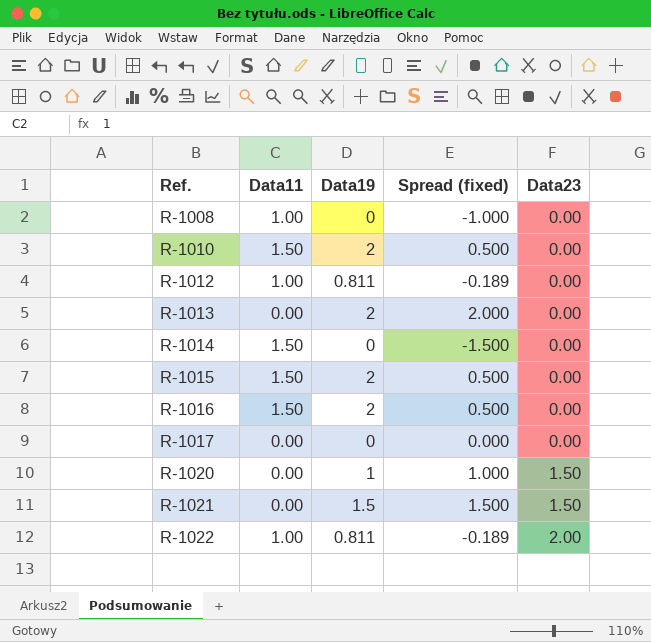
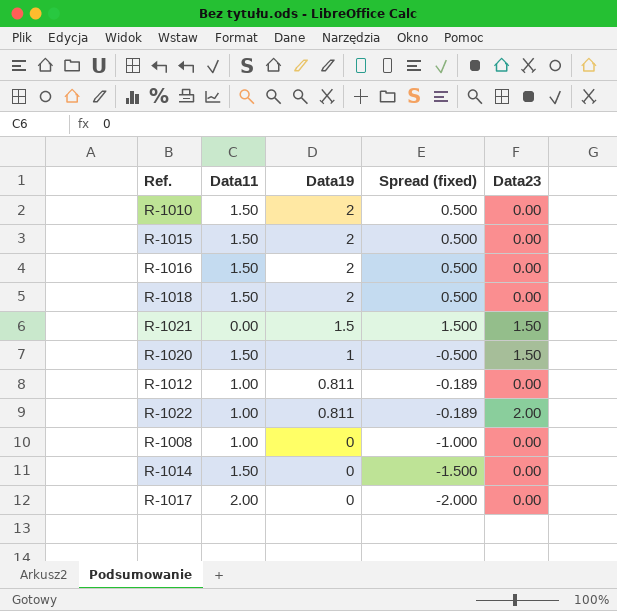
row order: Ref. ascending -> Data19 descending
row R-1013: 0.00 | 2 | 2.000 | 0.00 -> none
row R-1018: none -> 1.50 | 2 | 0.500 | 0.00
R-1020 | Data11: 0.00 -> 1.50
R-1020 | Spread (fixed): 1.000 -> -0.500
R-1017 | Data11: 0.00 -> 2.00
R-1017 | Spread (fixed): 0.000 -> -2.000

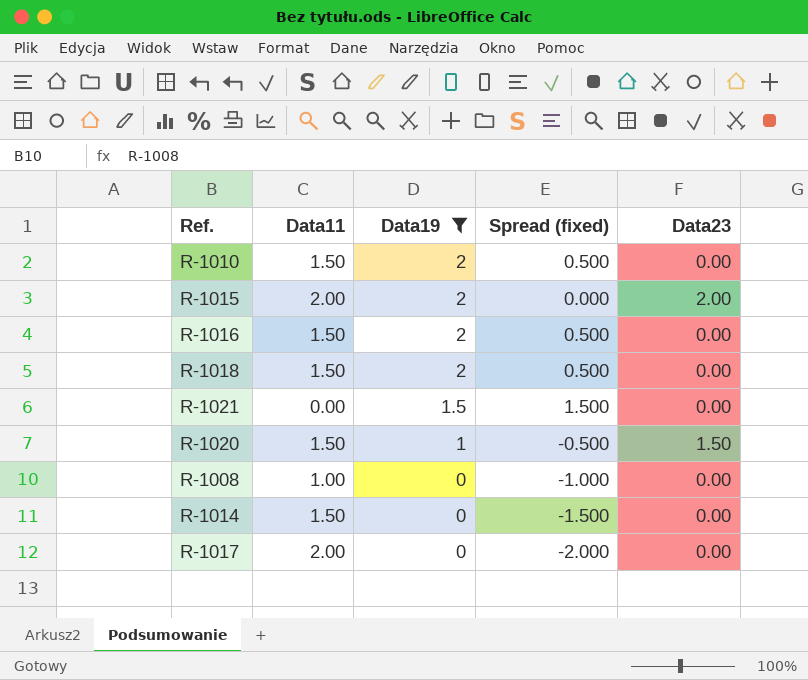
filter: none -> Data19 != 0.811
R-1015 | Data11: 1.50 -> 2.00
R-1015 | Spread (fixed): 0.500 -> 0.000
R-1015 | Data23: 0.00 -> 2.00
R-1021 | Data23: 1.50 -> 0.00

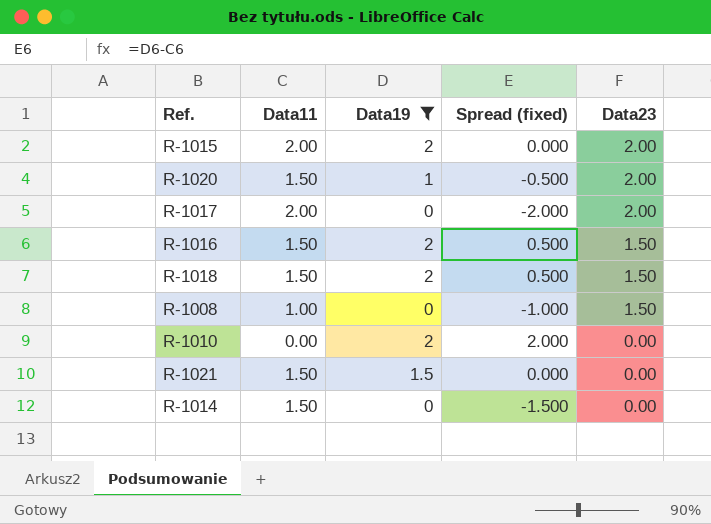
row order: Data19 descending -> Data23 descending
R-1020 | Data23: 1.50 -> 2.00
R-1017 | Data23: 0.00 -> 2.00
R-1016 | Data23: 0.00 -> 1.50
R-1018 | Data23: 0.00 -> 1.50
R-1008 | Data23: 0.00 -> 1.50
R-1010 | Data11: 1.50 -> 0.00
R-1010 | Spread (fixed): 0.500 -> 2.000
R-1021 | Data11: 0.00 -> 1.50
R-1021 | Spread (fixed): 1.500 -> 0.000

